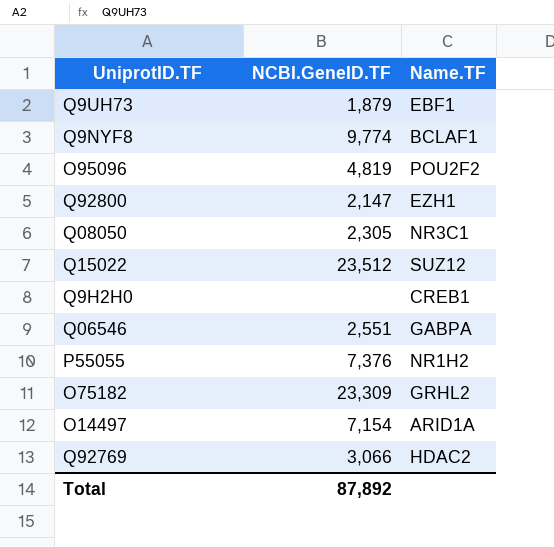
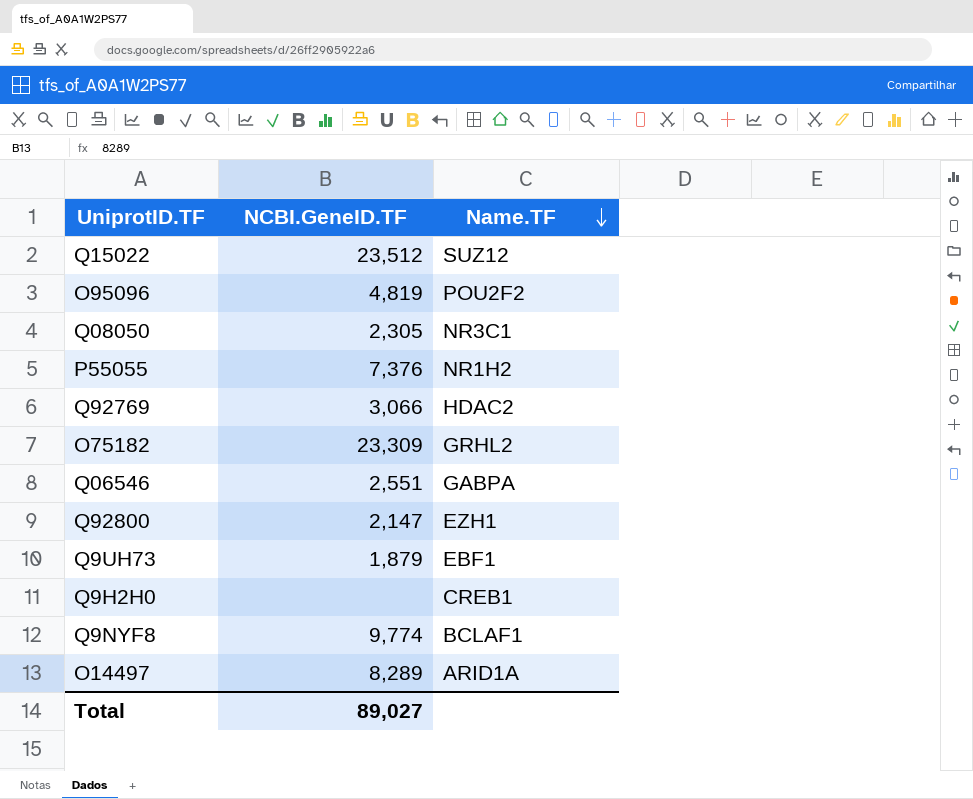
row order: none -> Name.TF descending
O14497 | NCBI.GeneID.TF: 7,154 -> 8,289
Total | NCBI.GeneID.TF: 87,892 -> 89,027

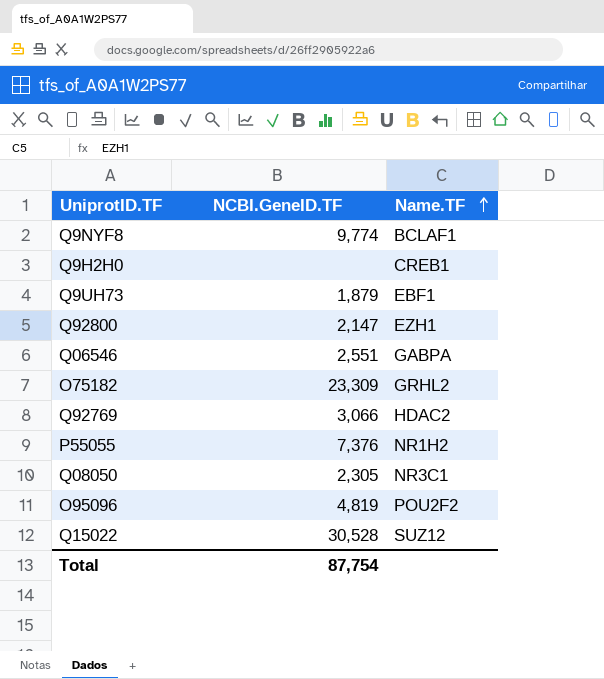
row order: Name.TF descending -> Name.TF ascending
row O14497: 8,289 | ARID1A -> none
Q15022 | NCBI.GeneID.TF: 23,512 -> 30,528
Total | NCBI.GeneID.TF: 89,027 -> 87,754

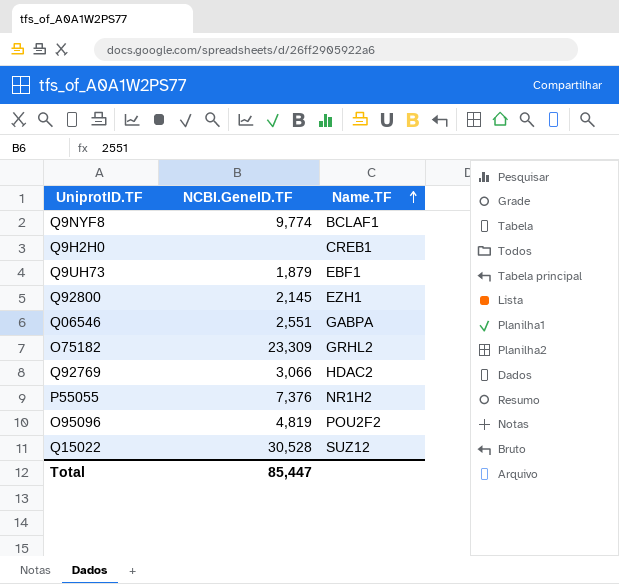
row Q08050: 2,305 | NR3C1 -> none
Q92800 | NCBI.GeneID.TF: 2,147 -> 2,145
Total | NCBI.GeneID.TF: 87,754 -> 85,447

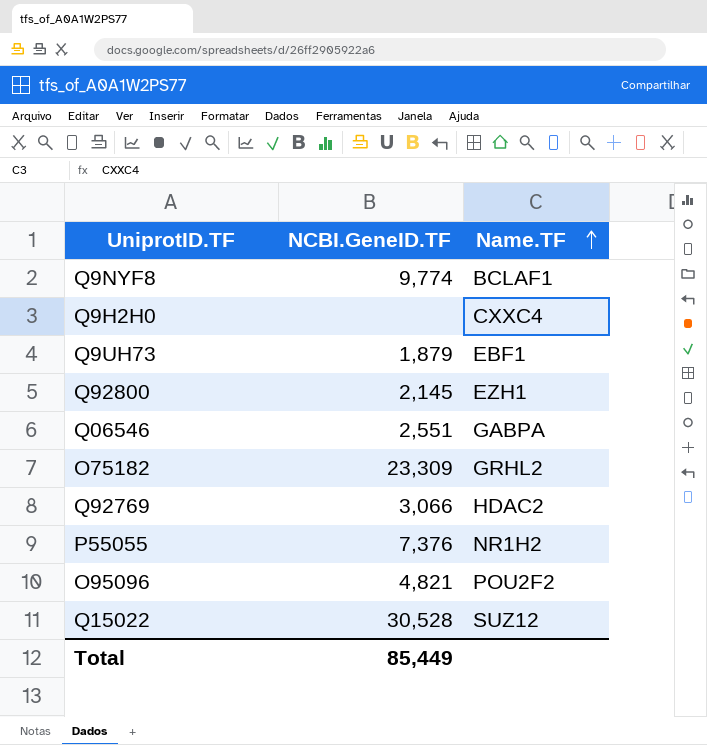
Q9H2H0 | Name.TF: CREB1 -> CXXC4
O95096 | NCBI.GeneID.TF: 4,819 -> 4,821
Total | NCBI.GeneID.TF: 85,447 -> 85,449

